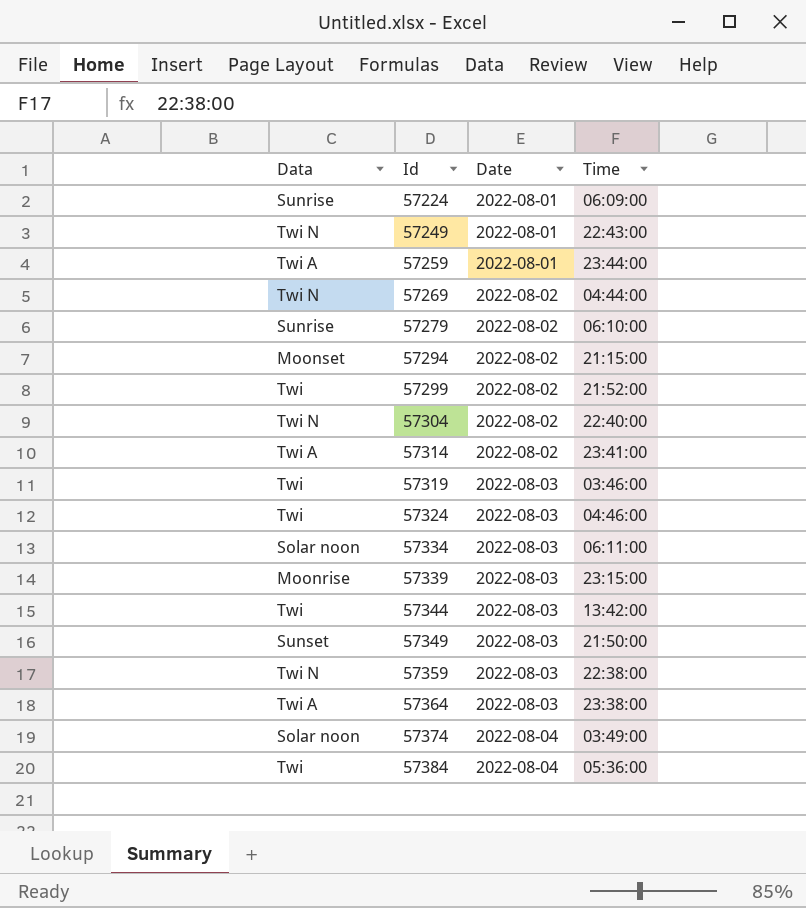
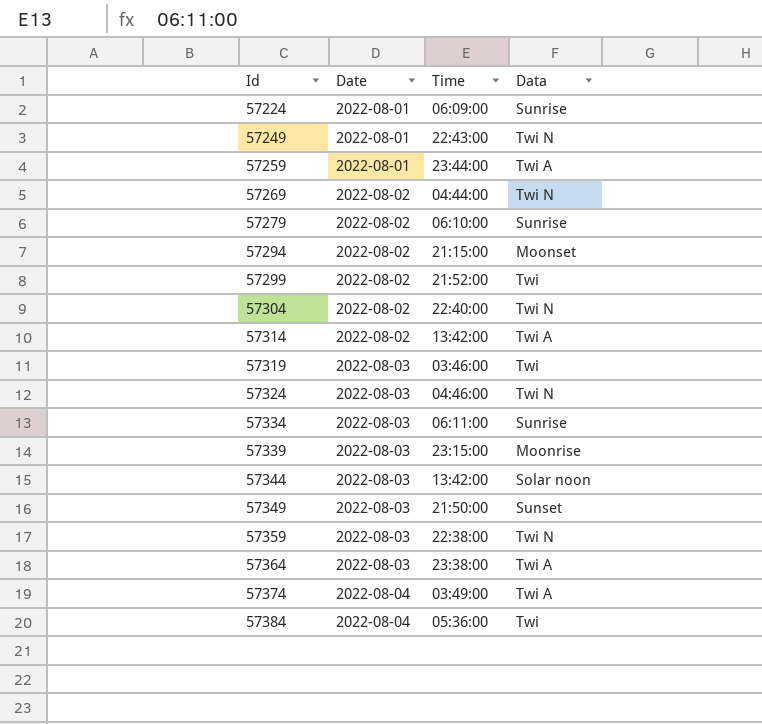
column Data | position: 1 -> 4
57314 | Time: 23:41:00 -> 13:42:00
57324 | Data: Twi -> Twi N
57334 | Data: Solar noon -> Sunrise
57344 | Data: Twi -> Solar noon
57374 | Data: Solar noon -> Twi A

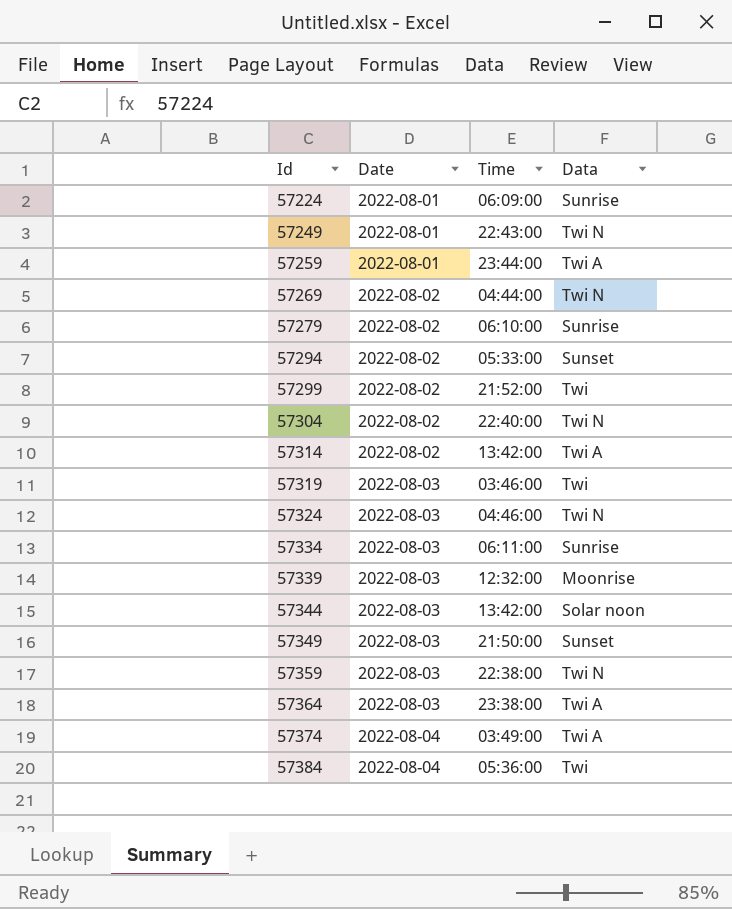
57294 | Time: 21:15:00 -> 05:33:00
57294 | Data: Moonset -> Sunset
57339 | Time: 23:15:00 -> 12:32:00

